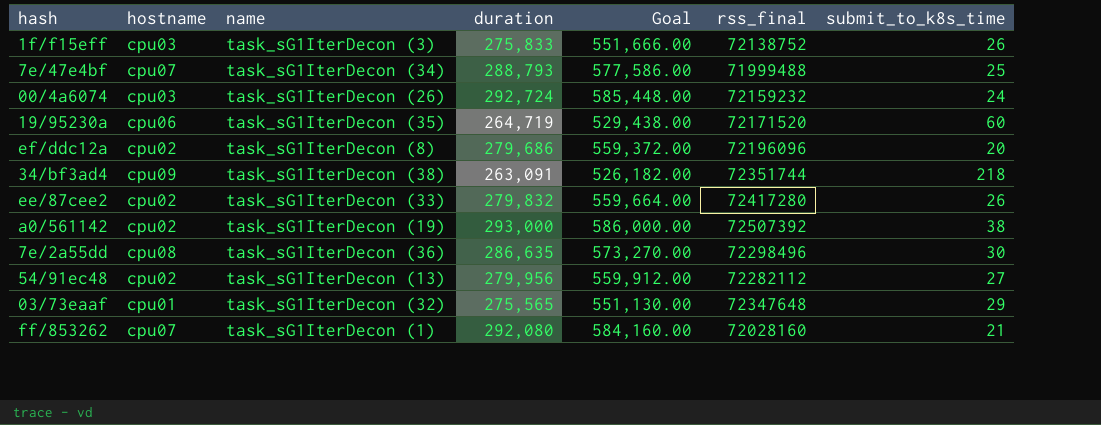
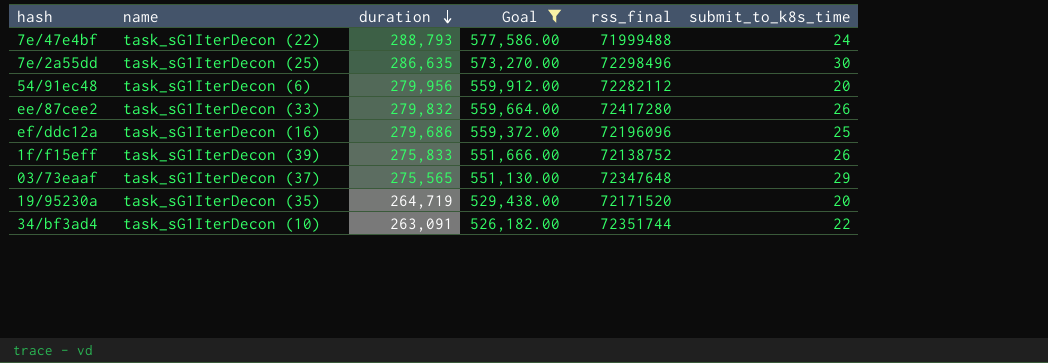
filter: none -> Goal <= 577,586.00
row order: none -> duration descending
column hostname | position: 2 -> none
7e/47e4bf | name: task_sG1IterDecon (34) -> task_sG1IterDecon (22)
7e/47e4bf | submit_to_k8s_time: 25 -> 24
7e/2a55dd | name: task_sG1IterDecon (36) -> task_sG1IterDecon (25)
54/91ec48 | name: task_sG1IterDecon (13) -> task_sG1IterDecon (6)
54/91ec48 | submit_to_k8s_time: 27 -> 20
ef/ddc12a | name: task_sG1IterDecon (8) -> task_sG1IterDecon (16)
ef/ddc12a | submit_to_k8s_time: 20 -> 25
1f/f15eff | name: task_sG1IterDecon (3) -> task_sG1IterDecon (39)
03/73eaaf | name: task_sG1IterDecon (32) -> task_sG1IterDecon (37)
19/95230a | submit_to_k8s_time: 60 -> 20
34/bf3ad4 | name: task_sG1IterDecon (38) -> task_sG1IterDecon (10)
34/bf3ad4 | submit_to_k8s_time: 218 -> 22

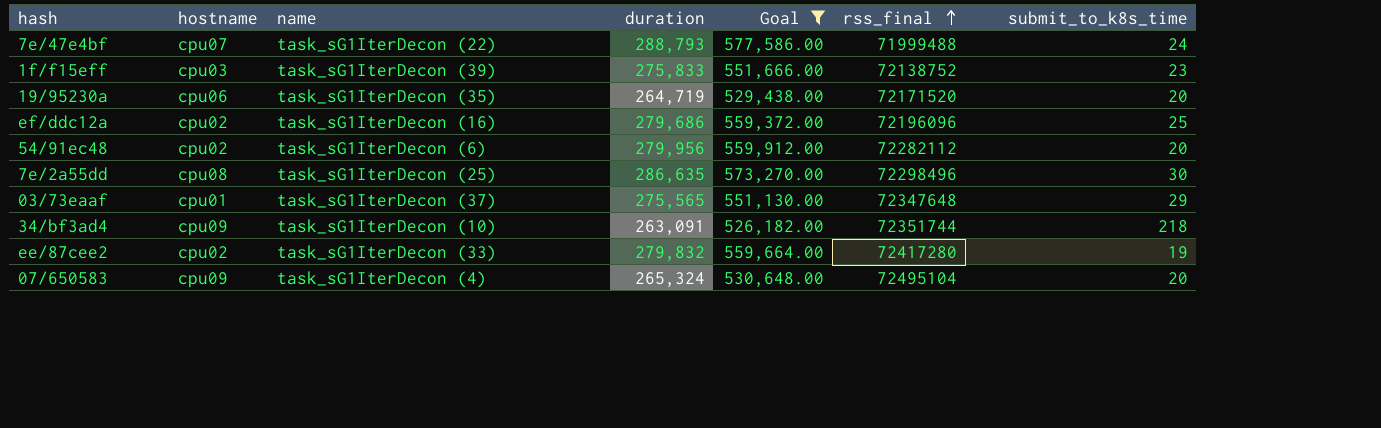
row order: duration descending -> rss_final ascending
column hostname | position: none -> 2
1f/f15eff | submit_to_k8s_time: 26 -> 23
34/bf3ad4 | submit_to_k8s_time: 22 -> 218
ee/87cee2 | submit_to_k8s_time: 26 -> 19
row 07/650583: none -> cpu09 | task_sG1IterDecon (4) | 265,324 | 530,648.00 | 72495104 | 20

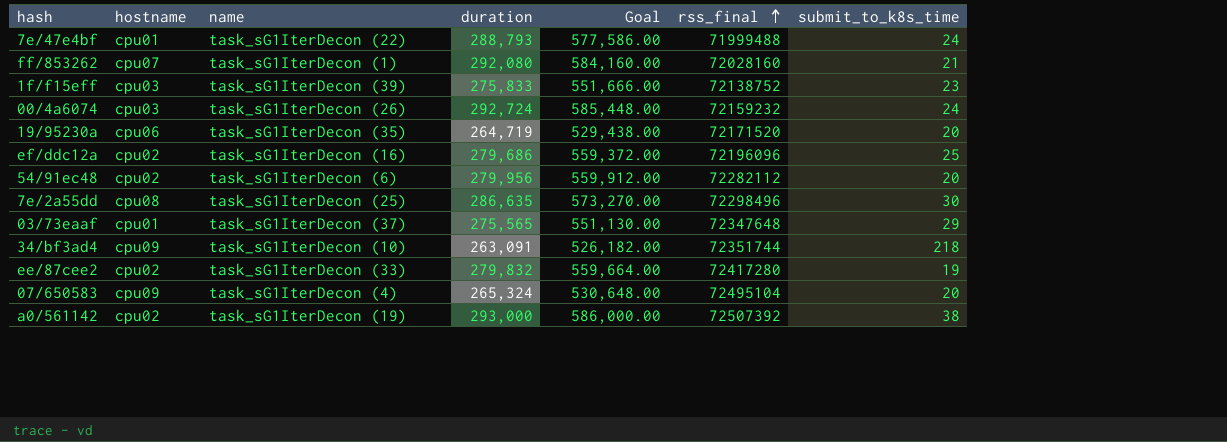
filter: Goal <= 577,586.00 -> none
7e/47e4bf | hostname: cpu07 -> cpu01

